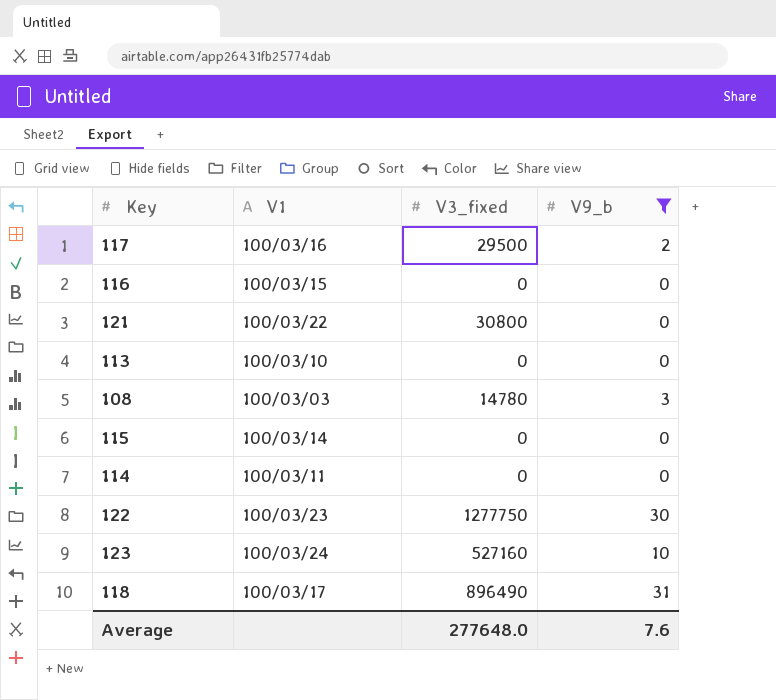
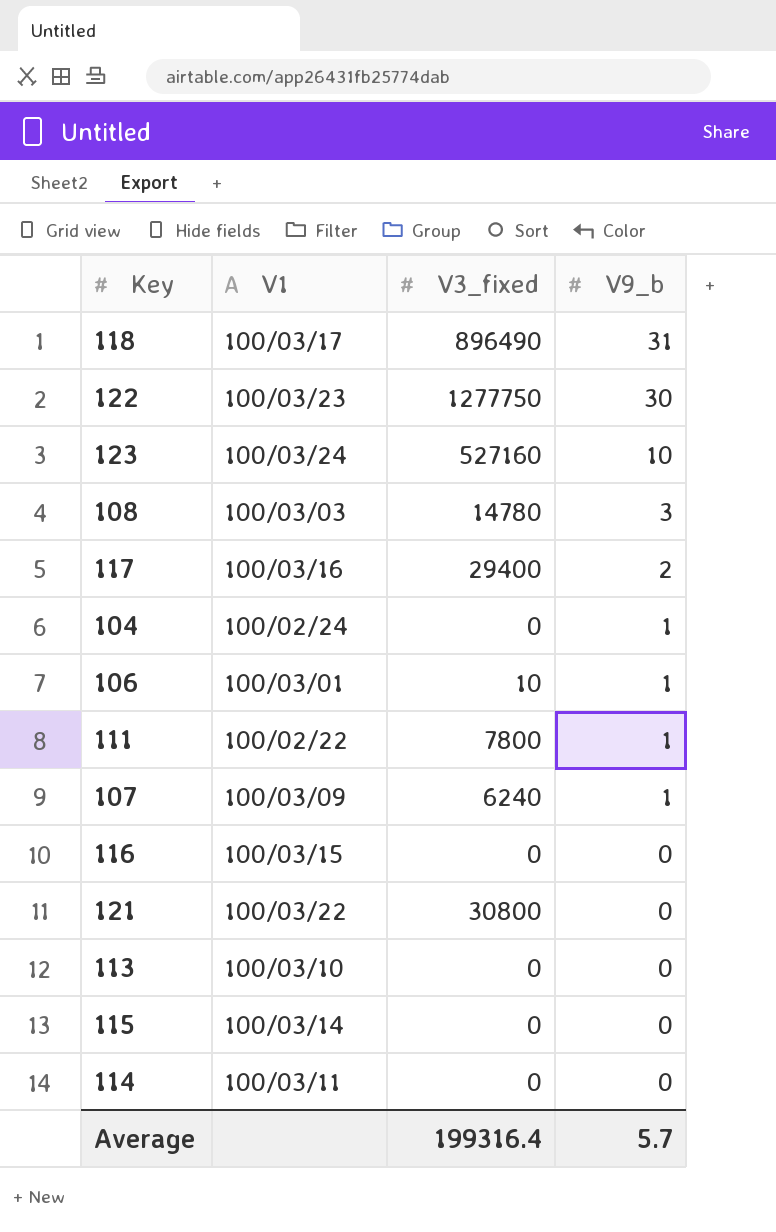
filter: V9_b != 1 -> none
row order: none -> V9_b descending
117 | V3_fixed: 29500 -> 29400
Average | V3_fixed: 277648.0 -> 199316.4
Average | V9_b: 7.6 -> 5.7

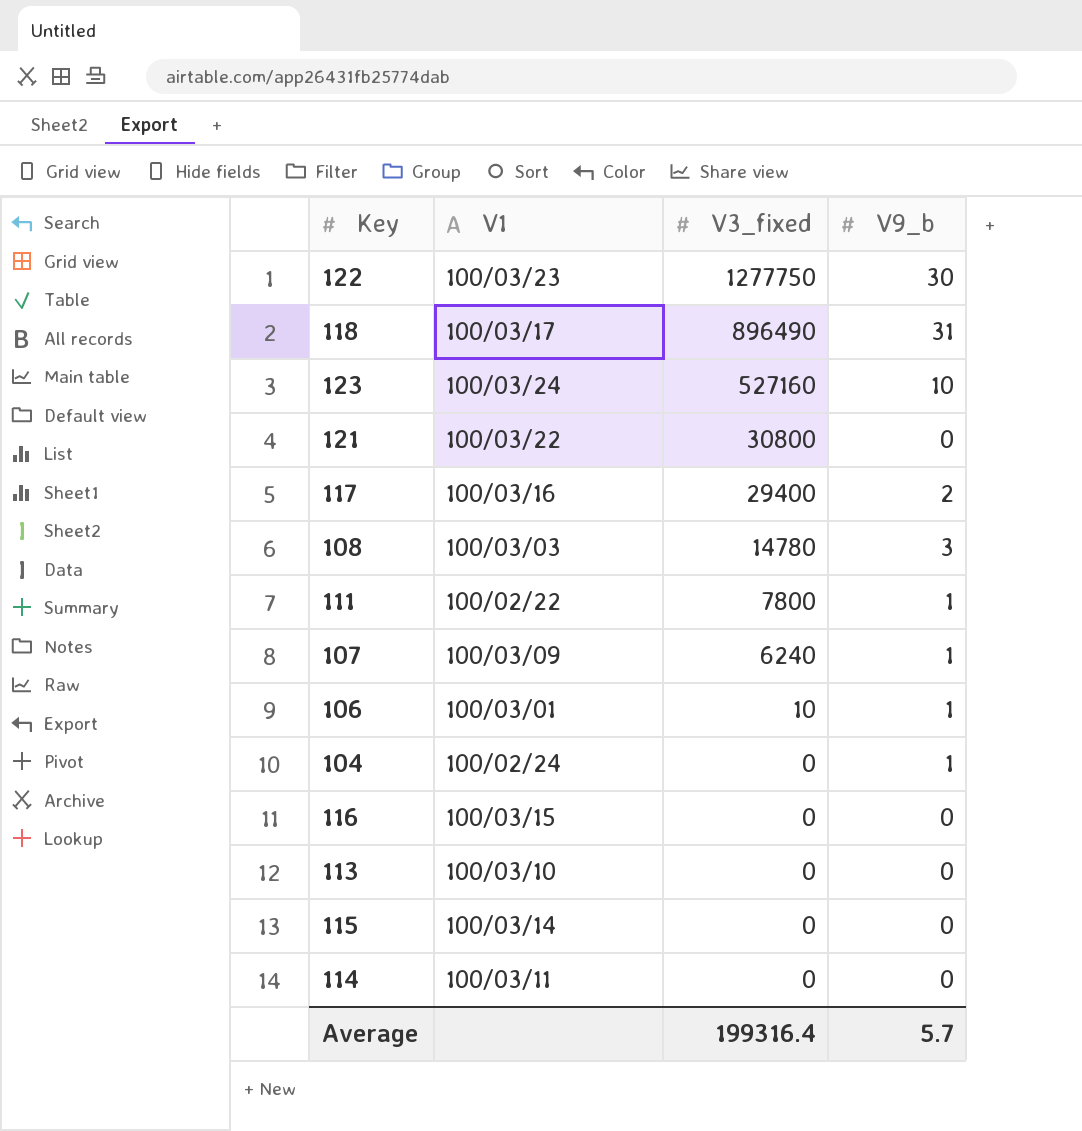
row order: V9_b descending -> V3_fixed descending

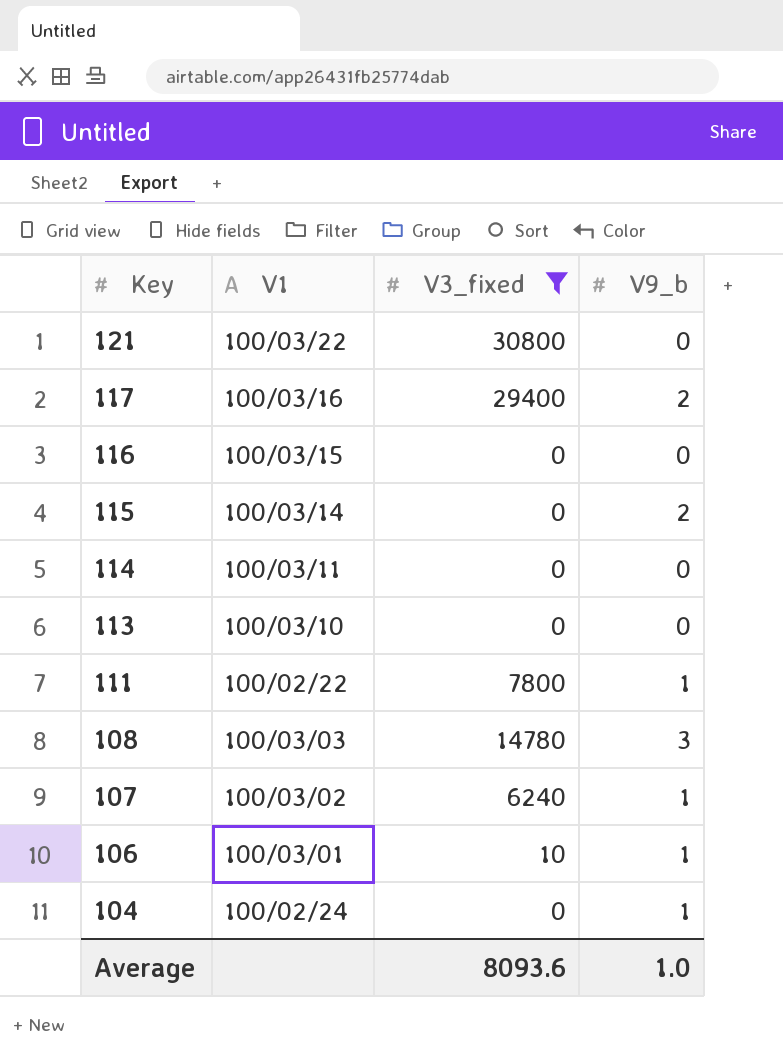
filter: none -> V3_fixed <= 30800
row order: V3_fixed descending -> Key descending
115 | V9_b: 0 -> 2
107 | V1: 100/03/09 -> 100/03/02
Average | V3_fixed: 199316.4 -> 8093.6
Average | V9_b: 5.7 -> 1.0

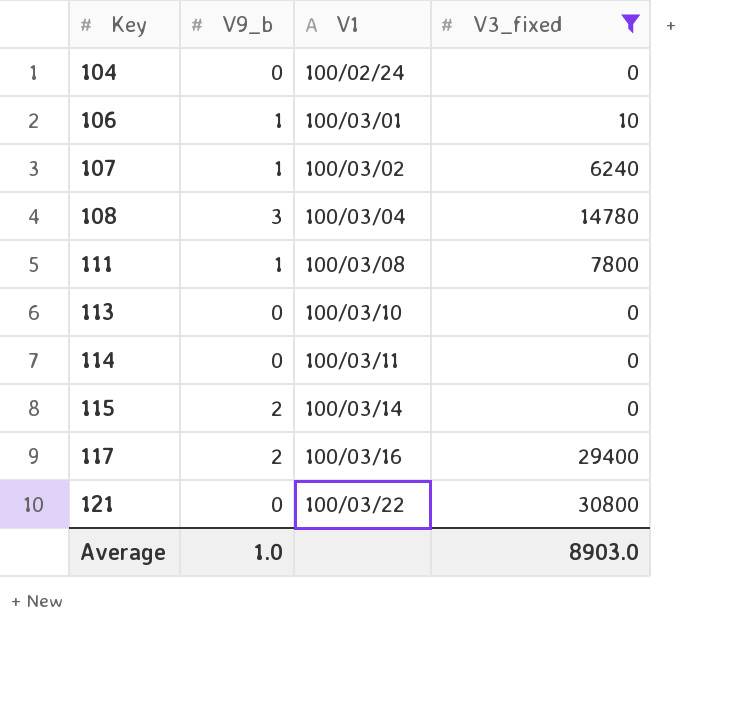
row order: Key descending -> Key ascending
column V9_b | position: 4 -> 2
row 116: 100/03/15 | 0 | 0 -> none
104 | V9_b: 1 -> 0
108 | V1: 100/03/03 -> 100/03/04
111 | V1: 100/02/22 -> 100/03/08
Average | V3_fixed: 8093.6 -> 8903.0

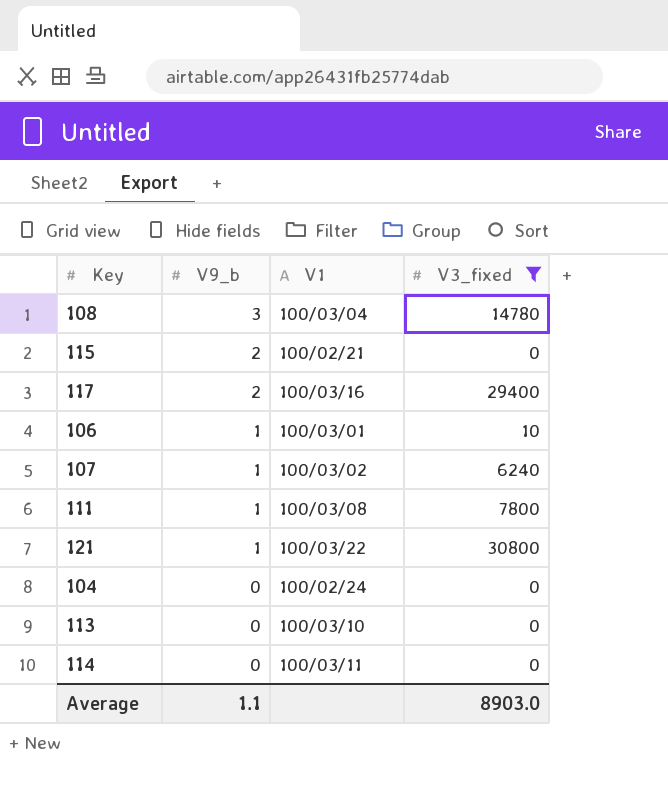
row order: Key ascending -> V9_b descending
115 | V1: 100/03/14 -> 100/02/21
121 | V9_b: 0 -> 1
Average | V9_b: 1.0 -> 1.1

